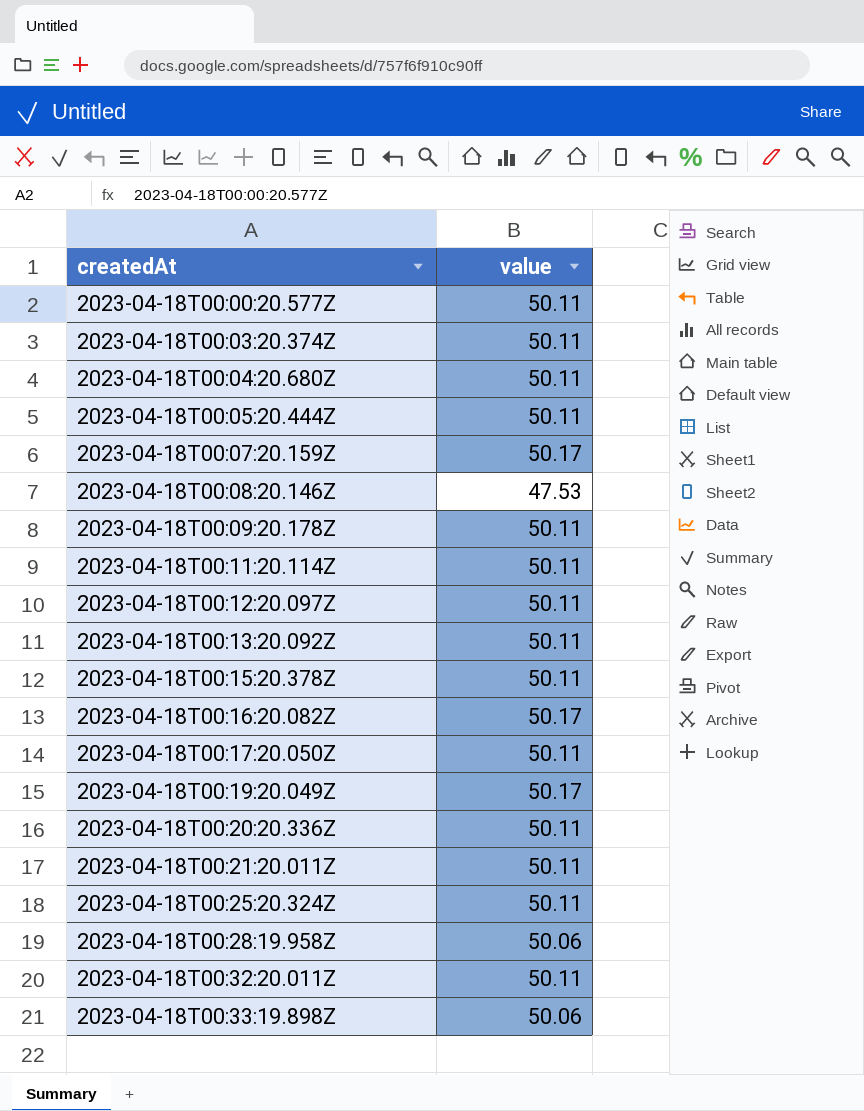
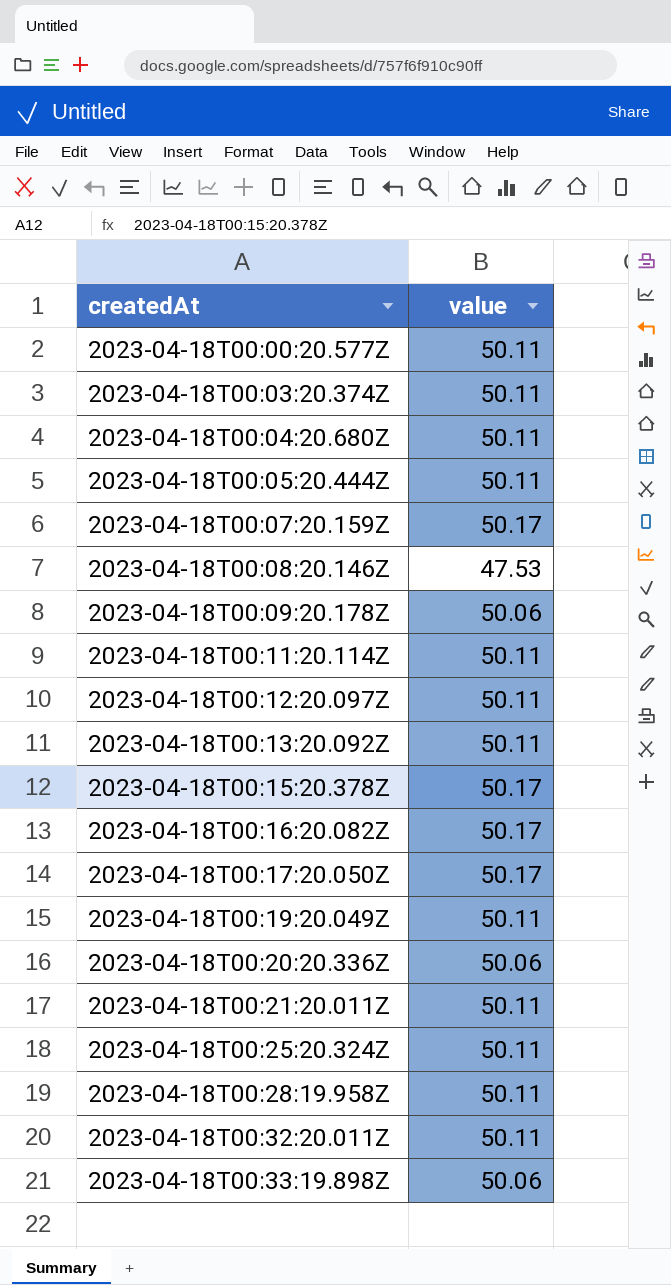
2023-04-18T00:09:20.178Z | value: 50.11 -> 50.06
2023-04-18T00:15:20.378Z | value: 50.11 -> 50.17
2023-04-18T00:17:20.050Z | value: 50.11 -> 50.17
2023-04-18T00:19:20.049Z | value: 50.17 -> 50.11
2023-04-18T00:20:20.336Z | value: 50.11 -> 50.06
2023-04-18T00:28:19.958Z | value: 50.06 -> 50.11

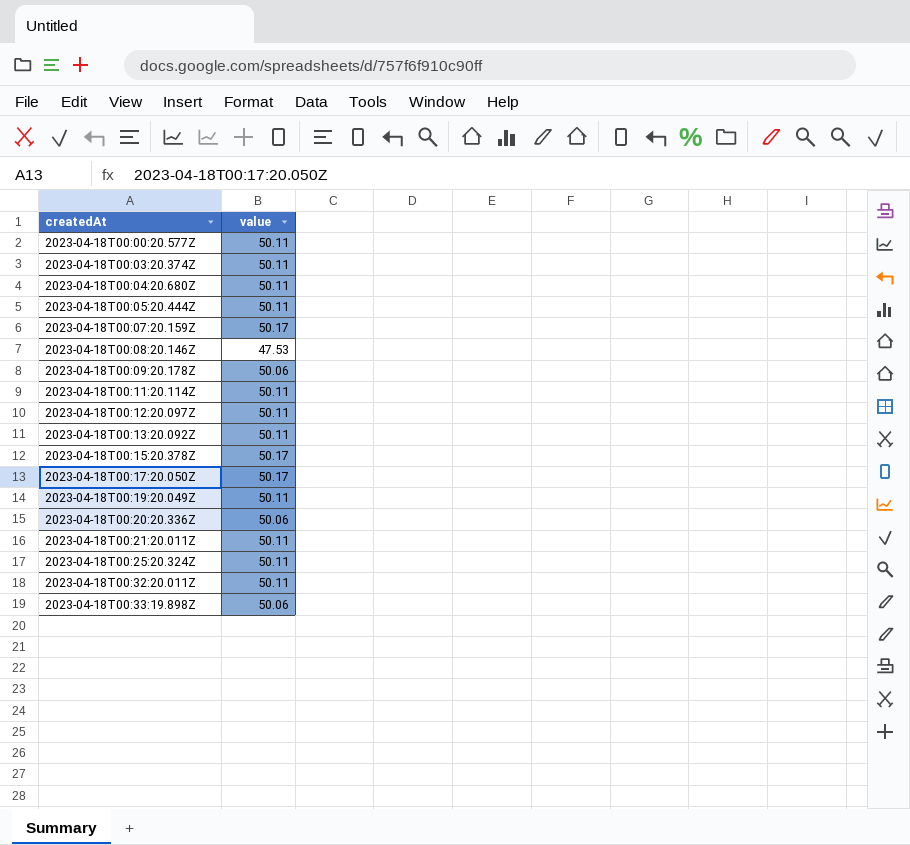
row 2023-04-18T00:16:20.082Z: 50.17 -> none
row 2023-04-18T00:28:19.958Z: 50.11 -> none

